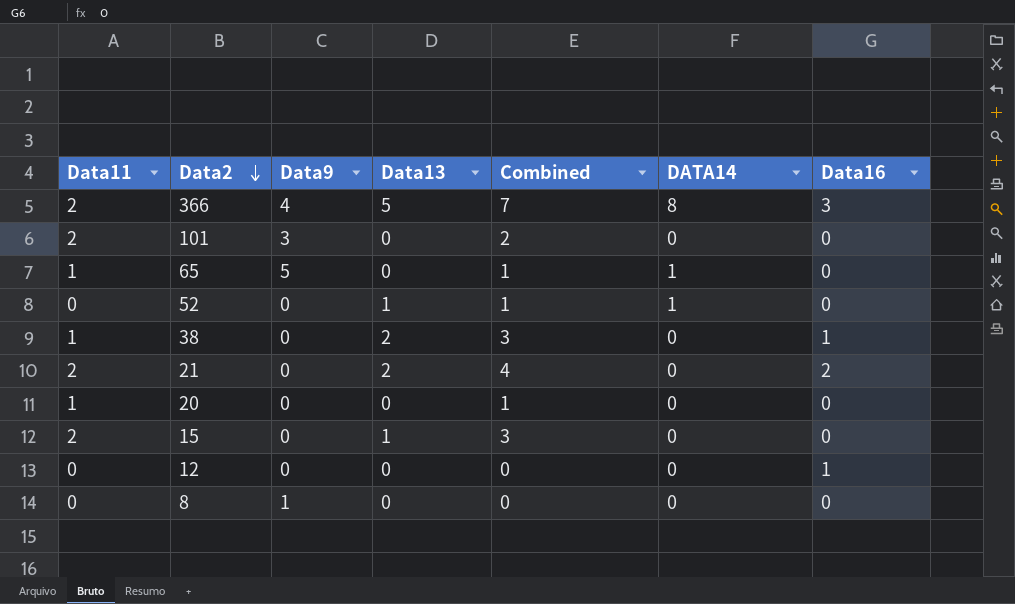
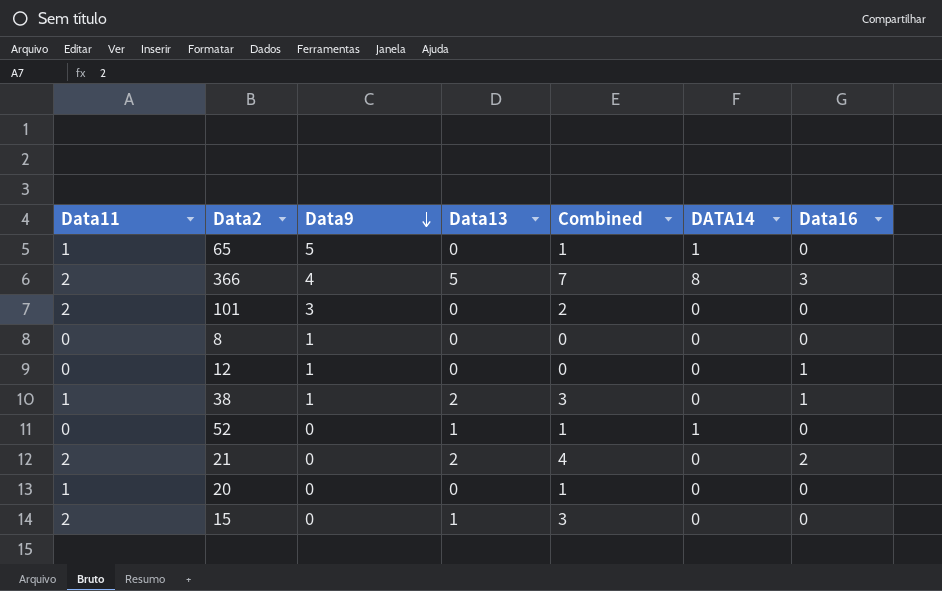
row order: Data2 descending -> Data9 descending
12 | Data9: 0 -> 1
38 | Data9: 0 -> 1

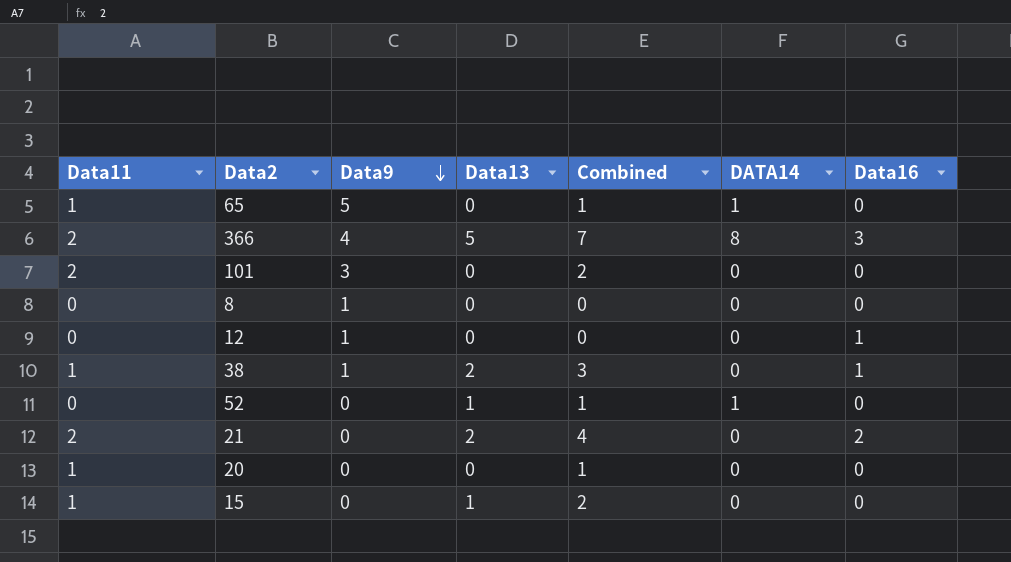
15 | Data11: 2 -> 1
15 | Combined: 3 -> 2

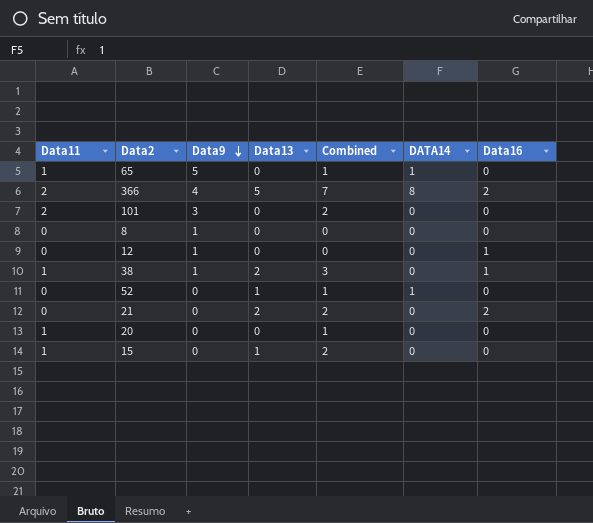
366 | Data16: 3 -> 2
21 | Data11: 2 -> 0
21 | Combined: 4 -> 2

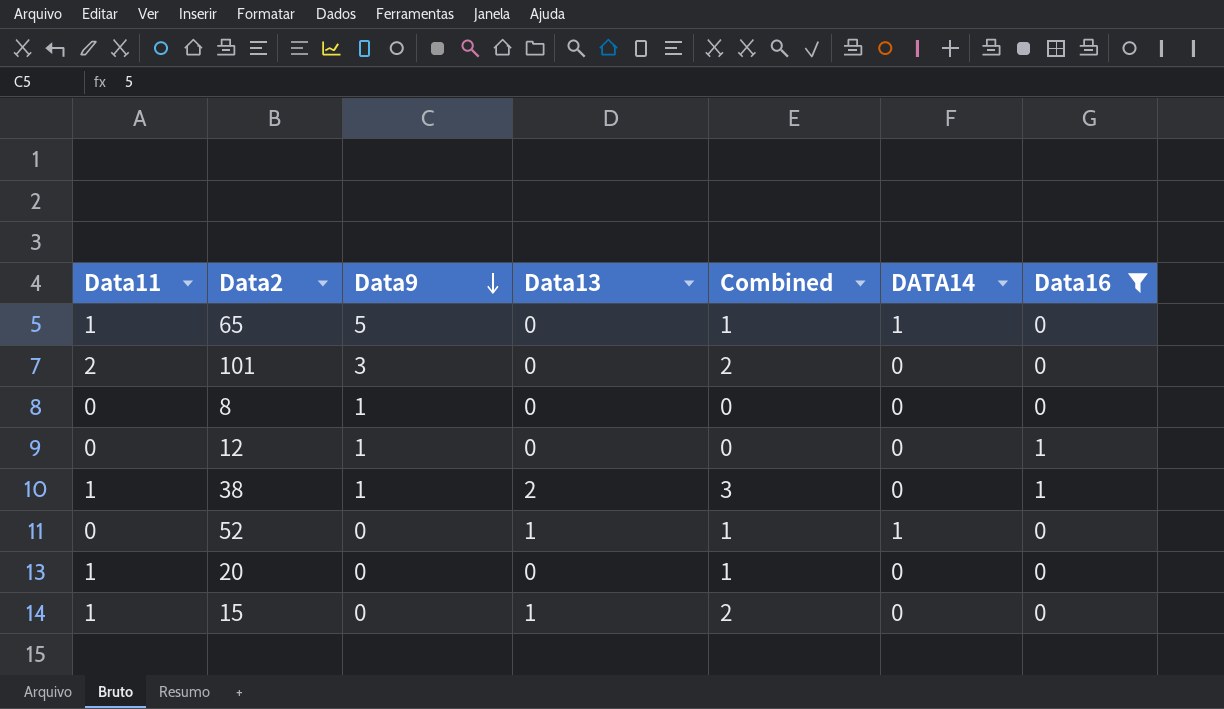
filter: none -> Data16 != 2

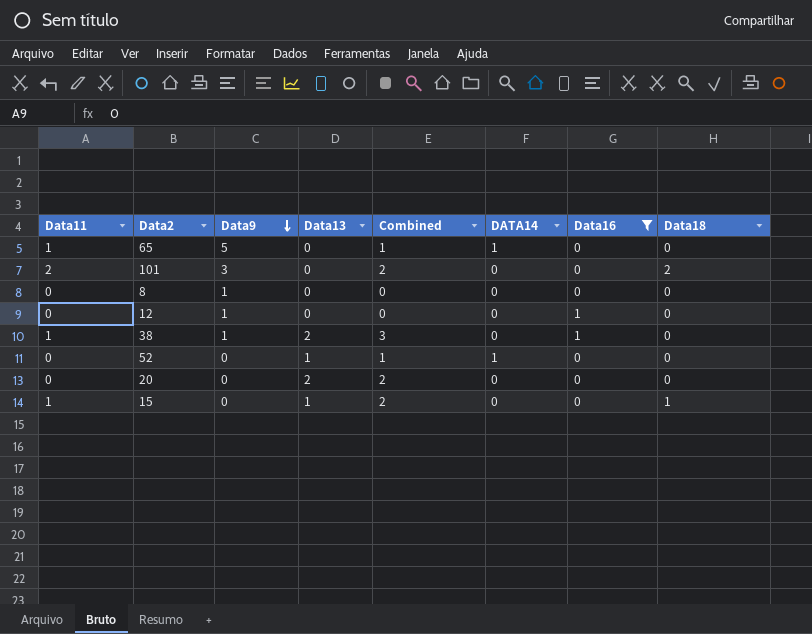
column Data18 | position: none -> 8
20 | Data11: 1 -> 0
20 | Data13: 0 -> 2
20 | Combined: 1 -> 2

